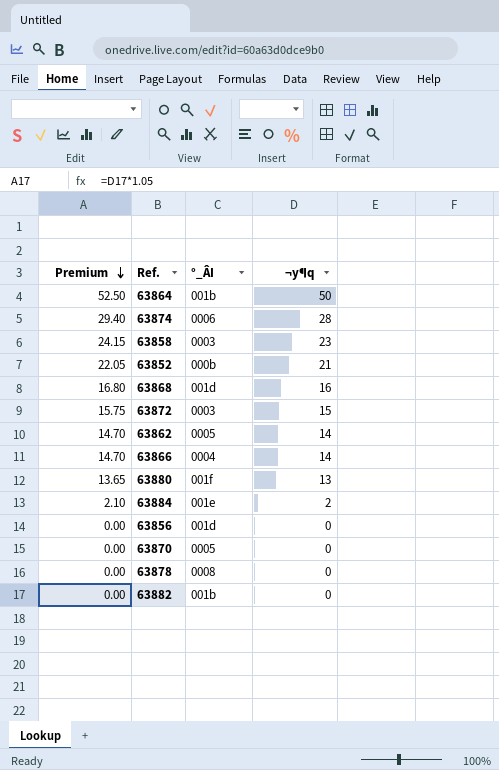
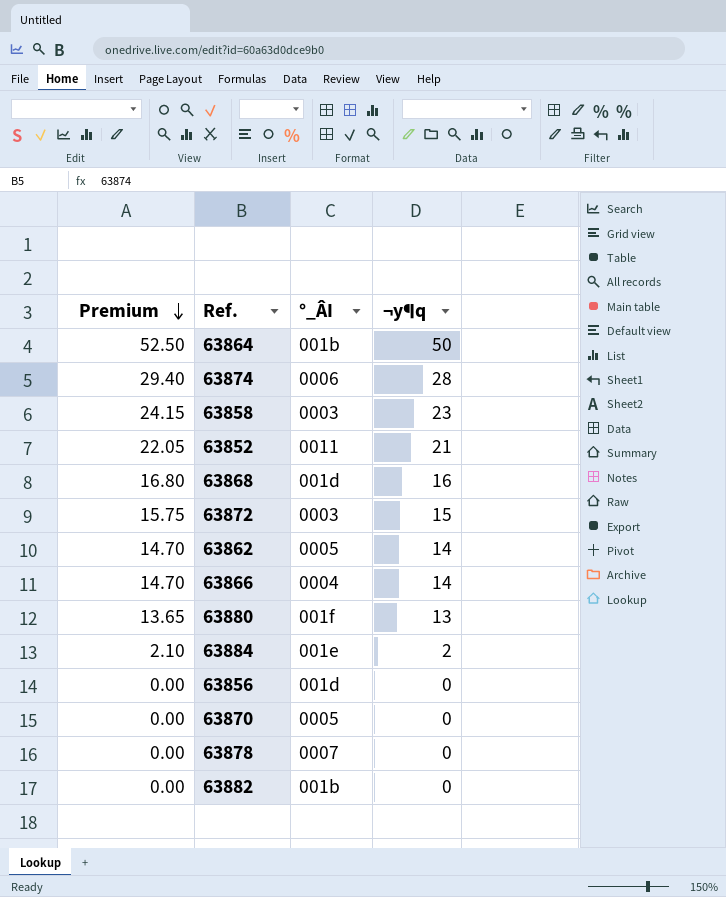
63852 | °_ÂI: 000b -> 0011
63878 | °_ÂI: 0008 -> 0007

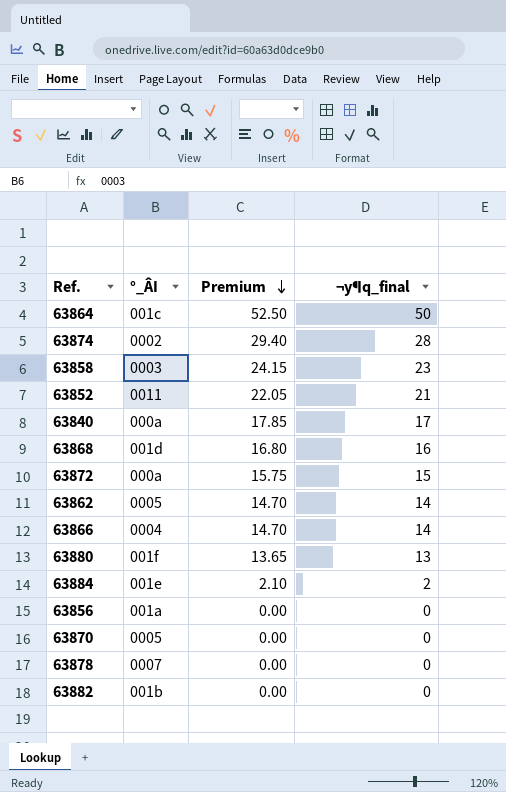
column Premium | position: 1 -> 3
column name: ¬y¶q -> ¬y¶q_final
63864 | °_ÂI: 001b -> 001c
63874 | °_ÂI: 0006 -> 0002
row 63840: none -> 000a | 17.85 | 17
63872 | °_ÂI: 0003 -> 000a
63856 | °_ÂI: 001d -> 001a

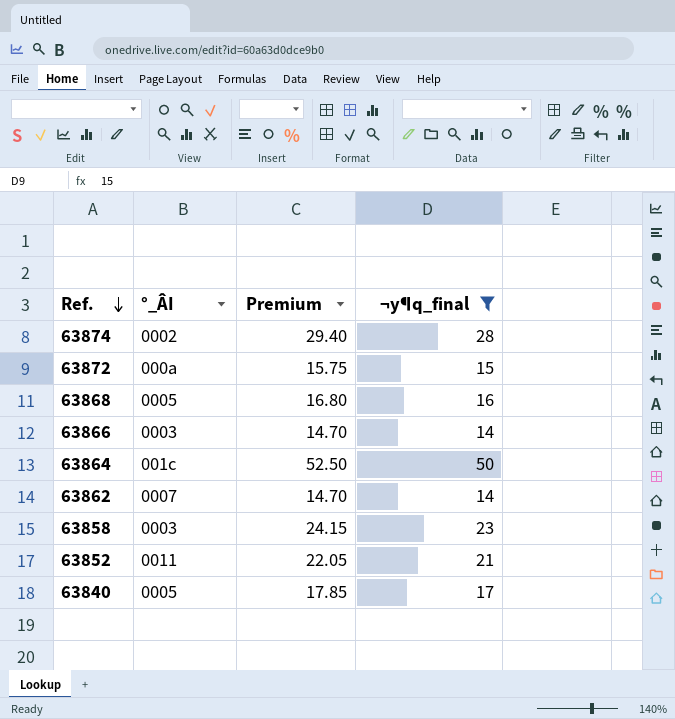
filter: none -> ¬y¶q_final >= 14
row order: Premium descending -> Ref. descending
63868 | °_ÂI: 001d -> 0005
63866 | °_ÂI: 0004 -> 0003
63862 | °_ÂI: 0005 -> 0007
63840 | °_ÂI: 000a -> 0005

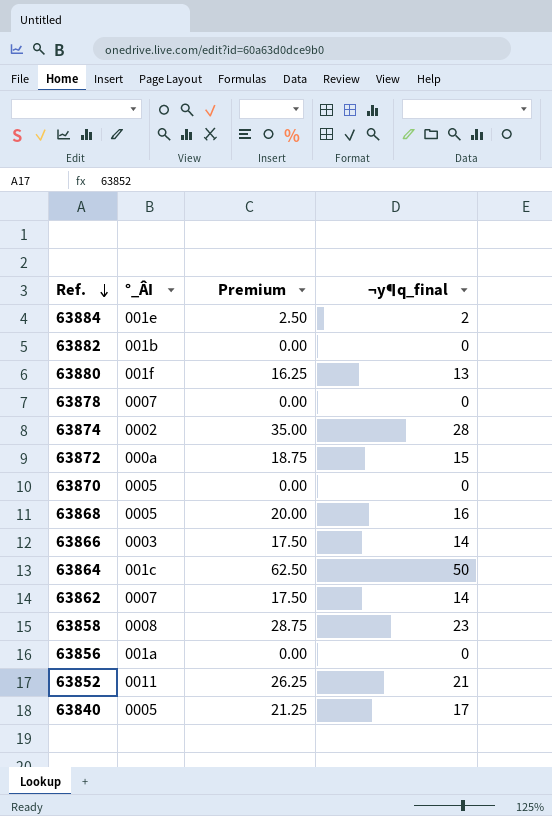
filter: ¬y¶q_final >= 14 -> none
column Premium | formula: [¬y¶q_final] * 1.05 -> [¬y¶q_final] * 1.25
63858 | °_ÂI: 0003 -> 0008

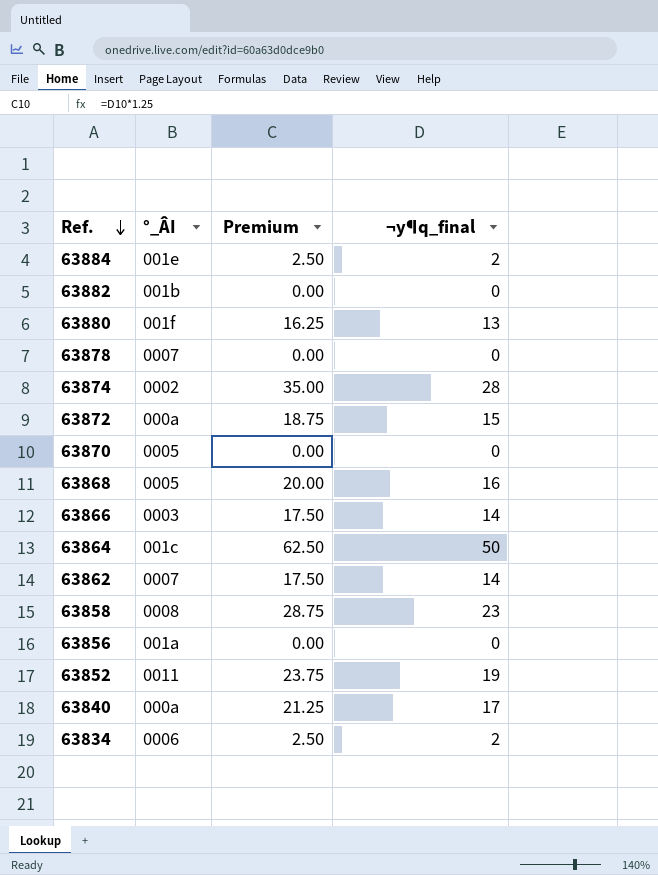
63852 | Premium: 26.25 -> 23.75
63852 | ¬y¶q_final: 21 -> 19
63840 | °_ÂI: 0005 -> 000a
row 63834: none -> 0006 | 2.50 | 2

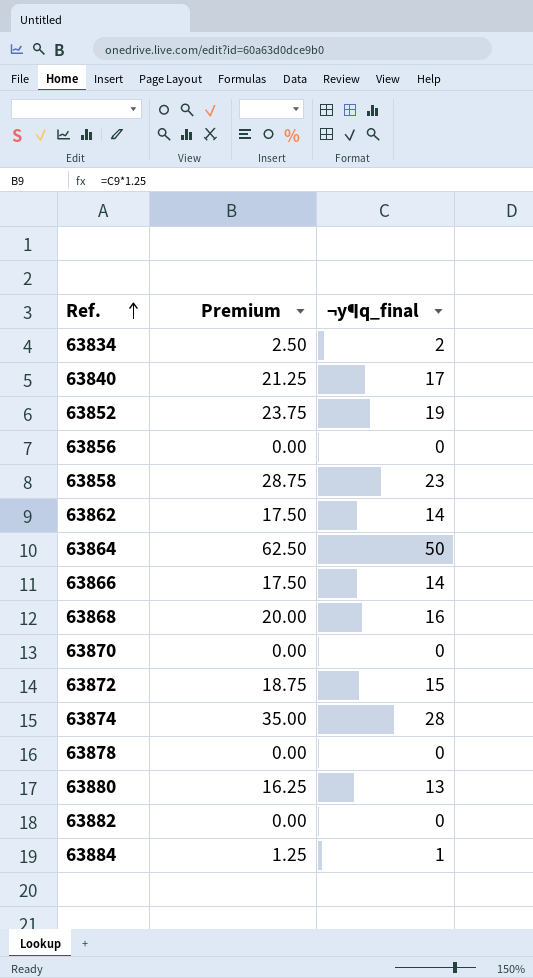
row order: Ref. descending -> Ref. ascending
column °_ÂI | position: 2 -> none
63884 | Premium: 2.50 -> 1.25
63884 | ¬y¶q_final: 2 -> 1

